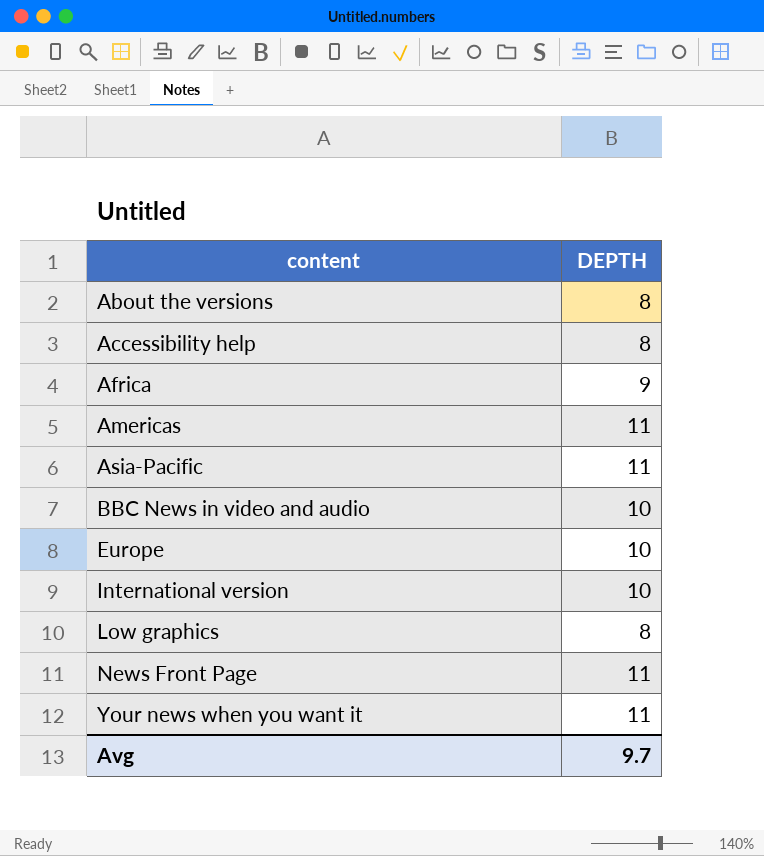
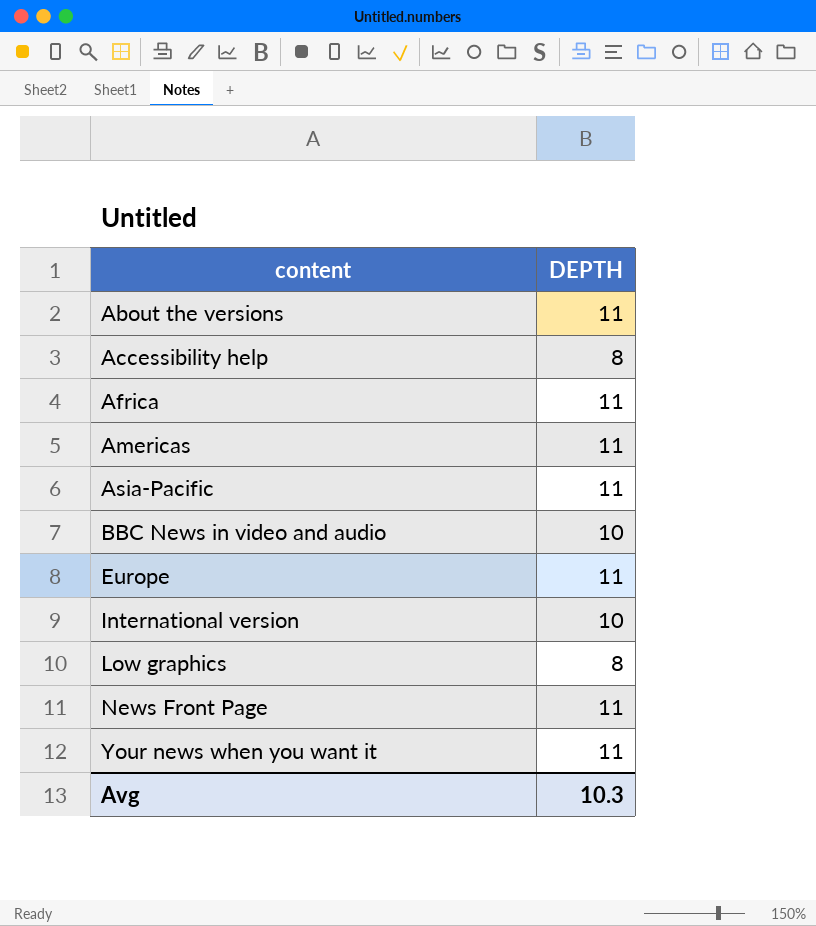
About the versions | DEPTH: 8 -> 11
Africa | DEPTH: 9 -> 11
Europe | DEPTH: 10 -> 11
Avg | DEPTH: 9.7 -> 10.3

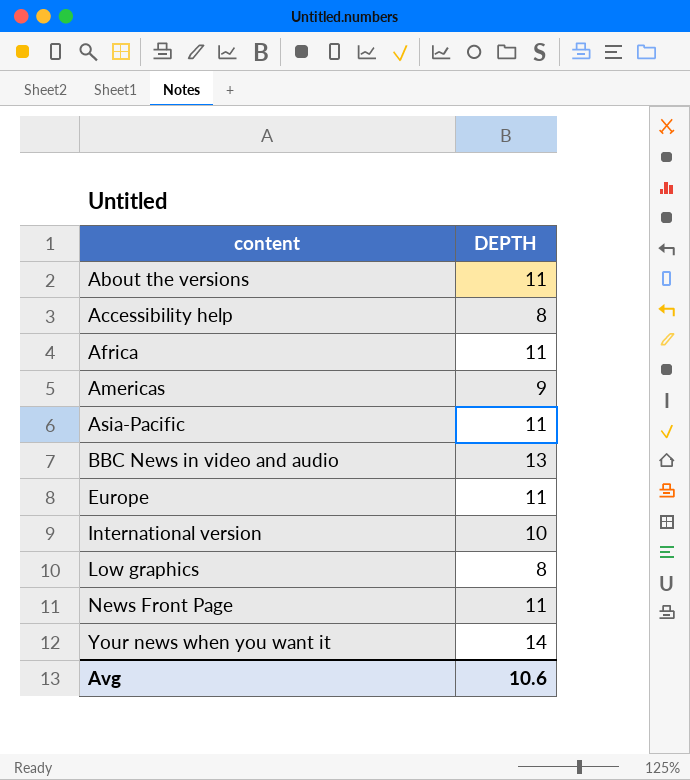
Americas | DEPTH: 11 -> 9
BBC News in video and audio | DEPTH: 10 -> 13
Your news when you want it | DEPTH: 11 -> 14
Avg | DEPTH: 10.3 -> 10.6

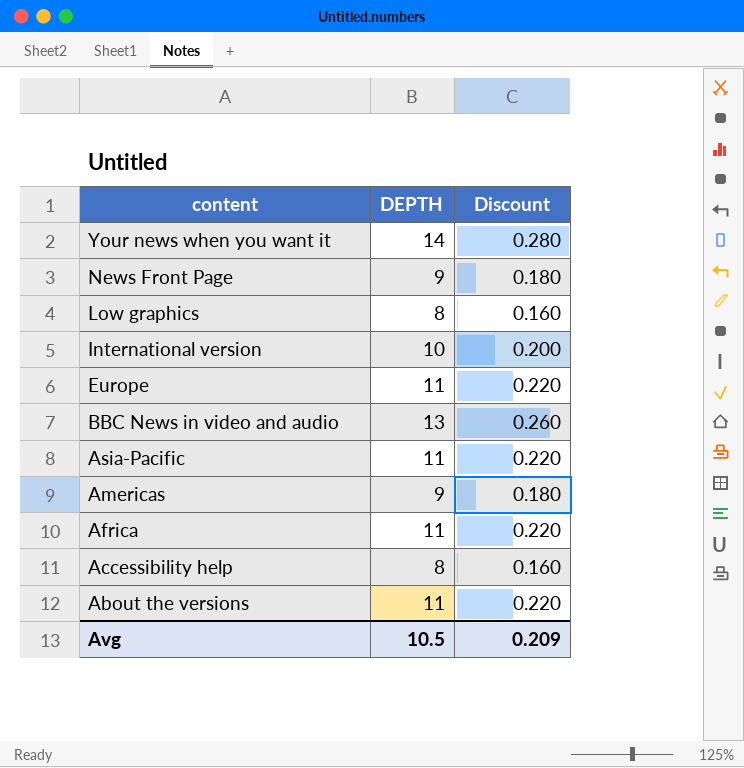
row order: content ascending -> content descending
column Discount | formula: none -> [DEPTH] * 0.02
News Front Page | DEPTH: 11 -> 9
Avg | DEPTH: 10.6 -> 10.5

